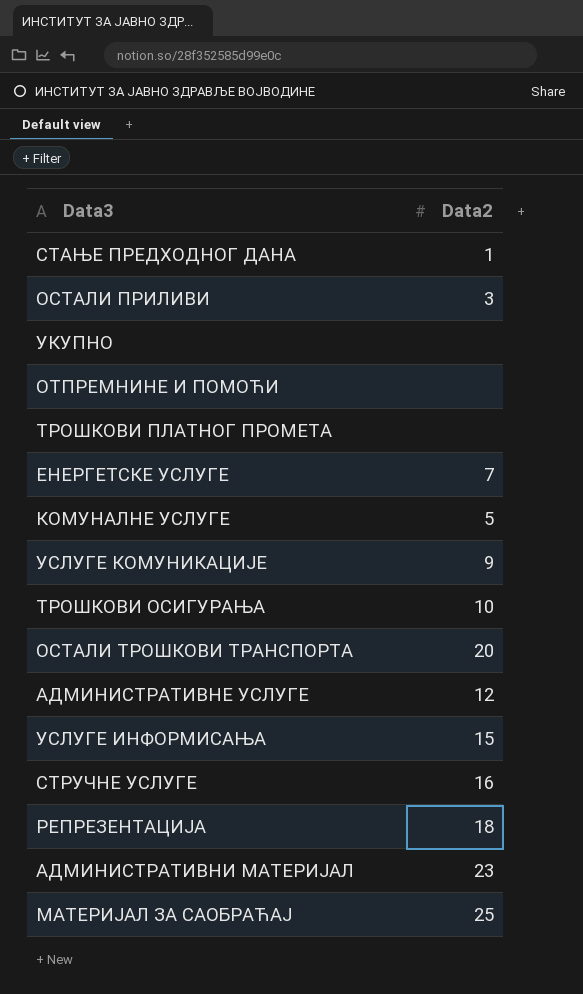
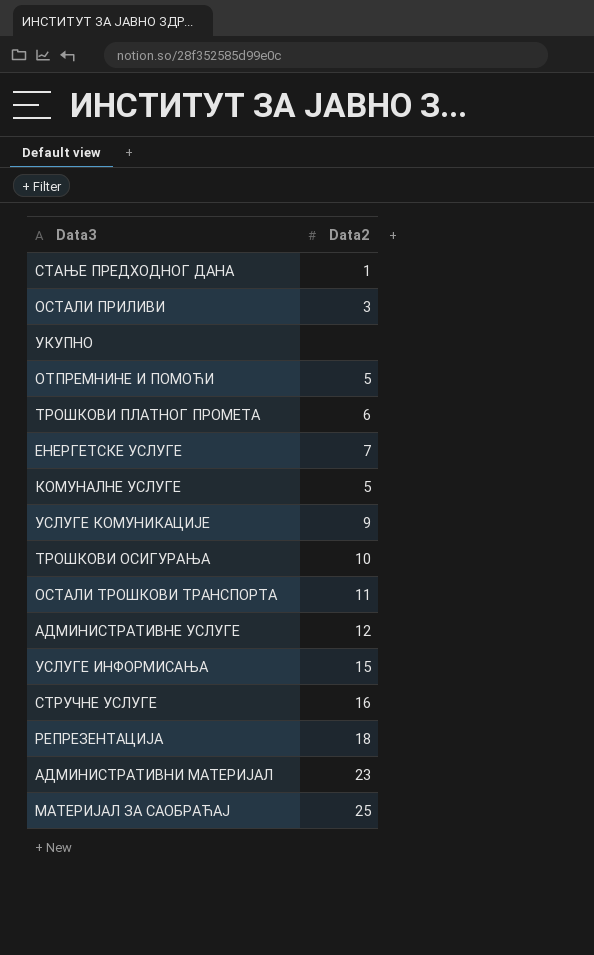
ОТПРЕМНИНЕ И ПОМОЋИ | Data2: none -> 5
ТРОШКОВИ ПЛАТНОГ ПРОМЕТА | Data2: none -> 6
ОСТАЛИ ТРОШКОВИ ТРАНСПОРТА | Data2: 20 -> 11

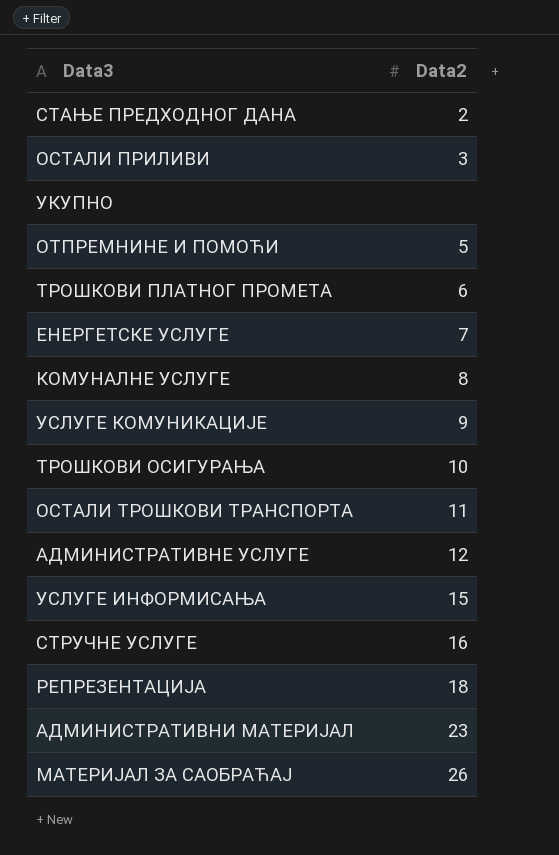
СТАЊЕ ПРЕДХОДНОГ ДАНА | Data2: 1 -> 2
КОМУНАЛНЕ УСЛУГЕ | Data2: 5 -> 8
МАТЕРИЈАЛ ЗА САОБРАЋАЈ | Data2: 25 -> 26

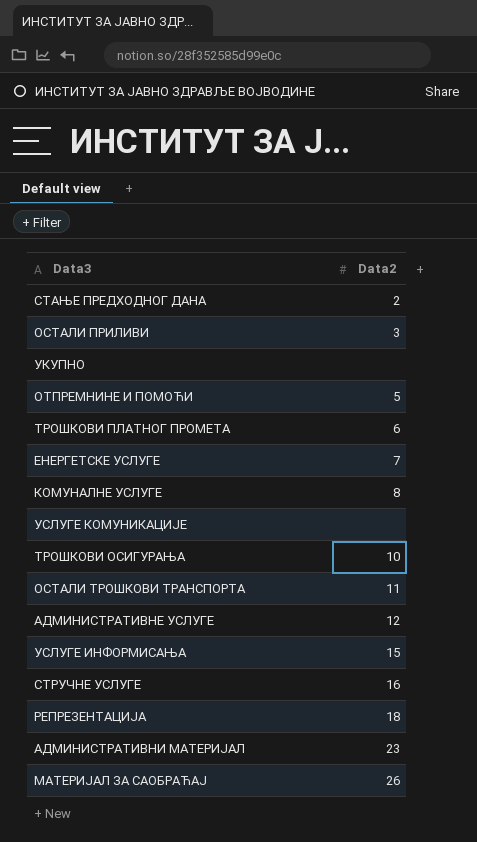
УСЛУГЕ КОМУНИКАЦИЈЕ | Data2: 9 -> none

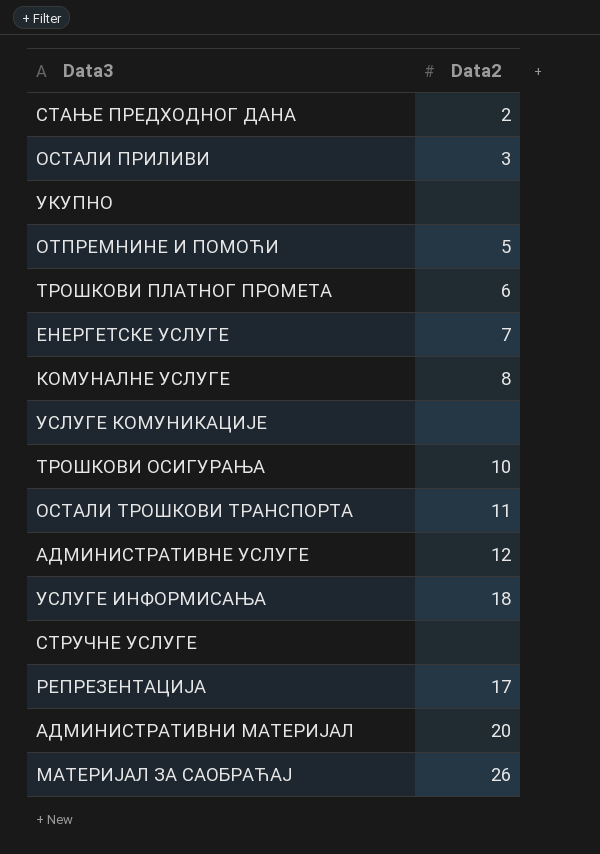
УСЛУГЕ ИНФОРМИСАЊА | Data2: 15 -> 18
СТРУЧНЕ УСЛУГЕ | Data2: 16 -> none
РЕПРЕЗЕНТАЦИЈА | Data2: 18 -> 17
АДМИНИСТРАТИВНИ МАТЕРИЈАЛ | Data2: 23 -> 20

